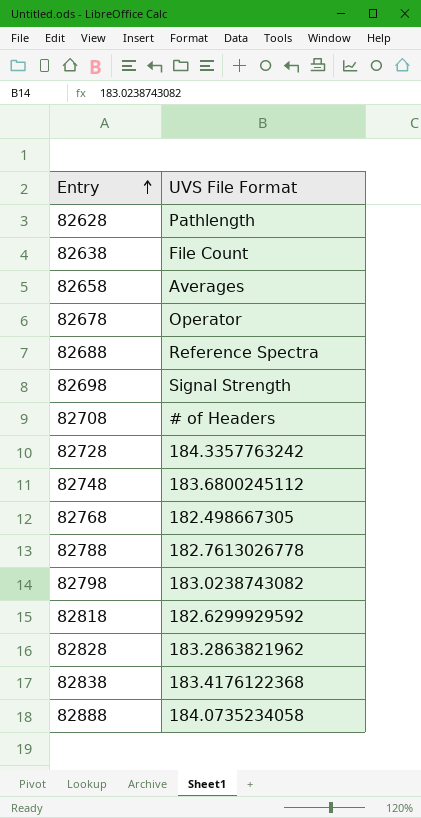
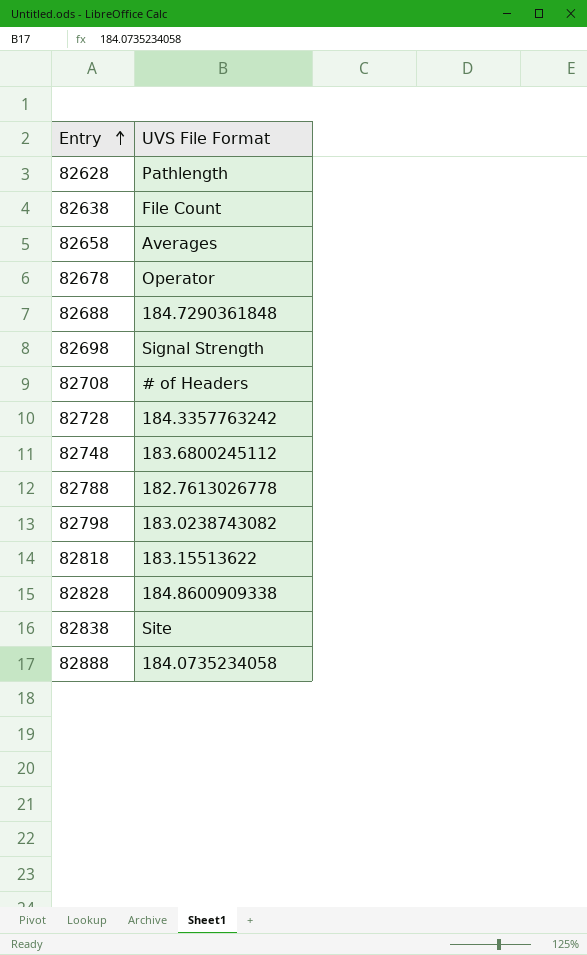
row 82768: 182.498667305 -> none
82688 | UVS File Format: Reference Spectra -> 184.7290361848
82818 | UVS File Format: 182.6299929592 -> 183.15513622
82828 | UVS File Format: 183.2863821962 -> 184.8600909338
82838 | UVS File Format: 183.4176122368 -> Site

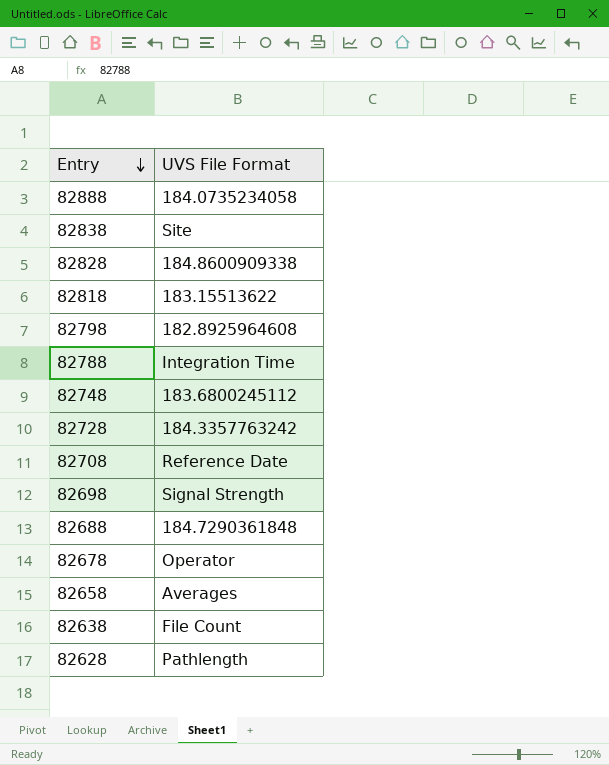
row order: Entry ascending -> Entry descending
82798 | UVS File Format: 183.0238743082 -> 182.8925964608
82788 | UVS File Format: 182.7613026778 -> Integration Time
82708 | UVS File Format: # of Headers -> Reference Date

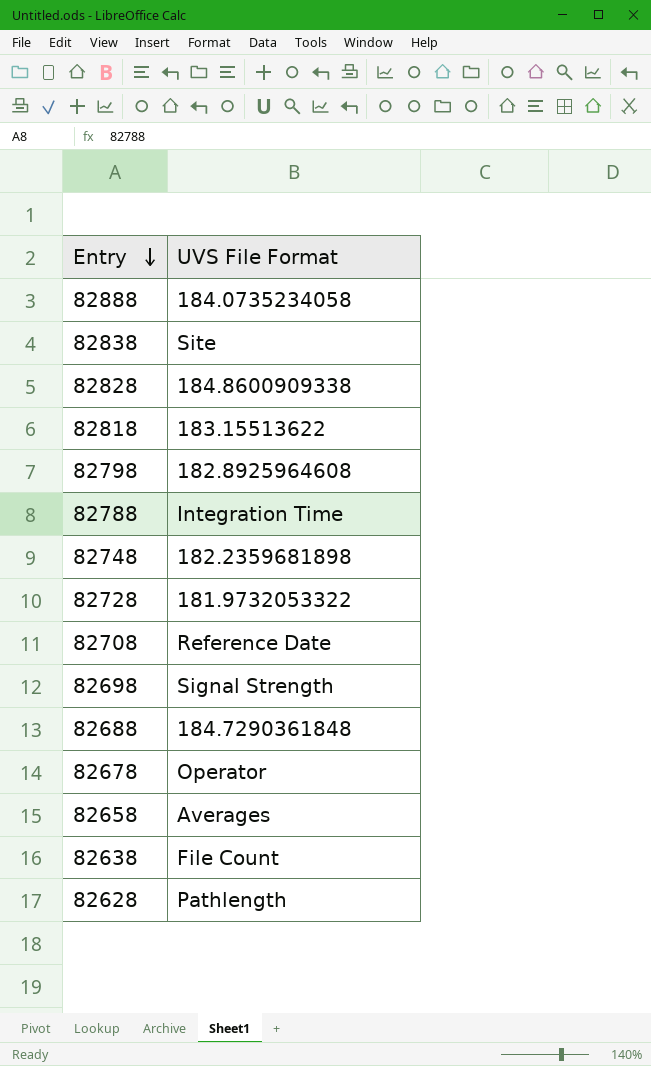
82748 | UVS File Format: 183.6800245112 -> 182.2359681898
82728 | UVS File Format: 184.3357763242 -> 181.9732053322

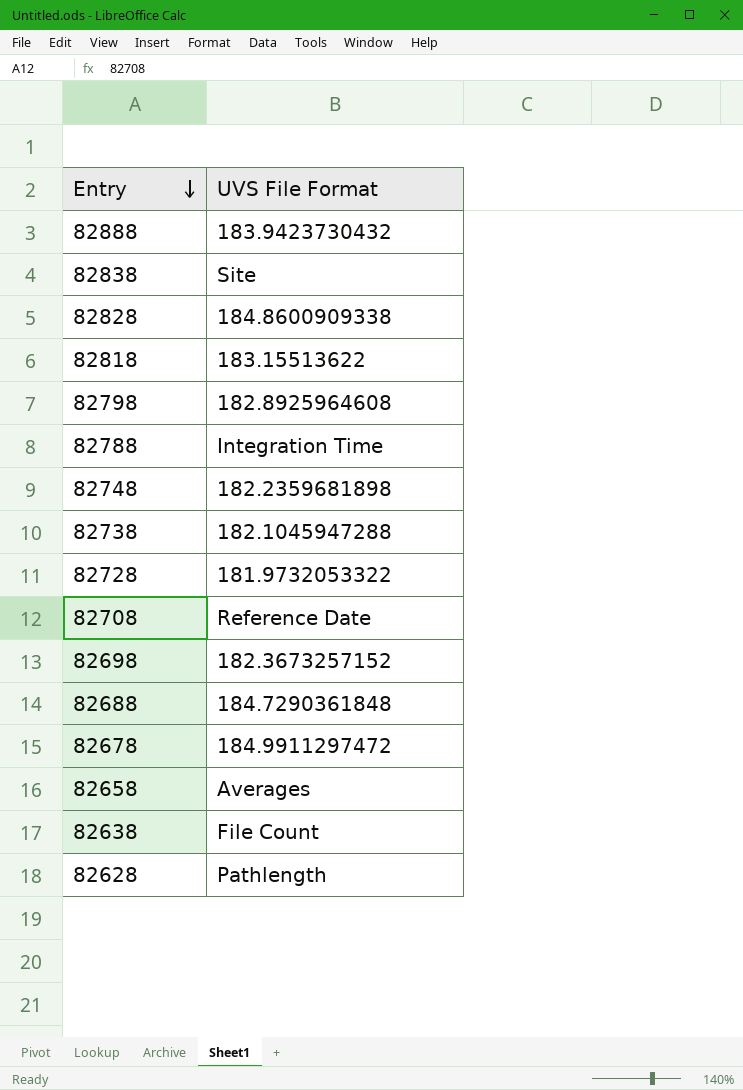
82888 | UVS File Format: 184.0735234058 -> 183.9423730432
row 82738: none -> 182.1045947288
82698 | UVS File Format: Signal Strength -> 182.3673257152
82678 | UVS File Format: Operator -> 184.9911297472

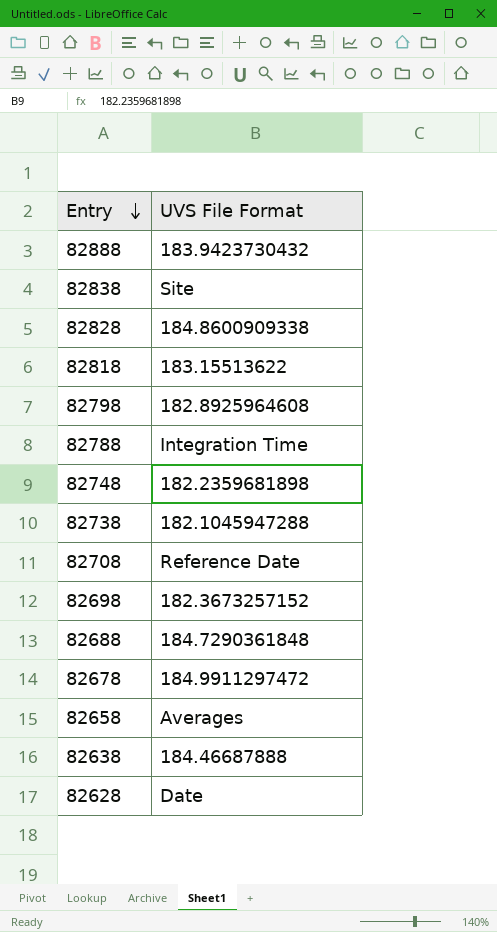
row 82728: 181.9732053322 -> none
82638 | UVS File Format: File Count -> 184.46687888
82628 | UVS File Format: Pathlength -> Date

